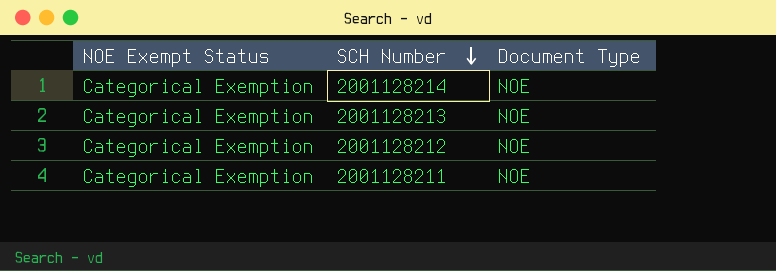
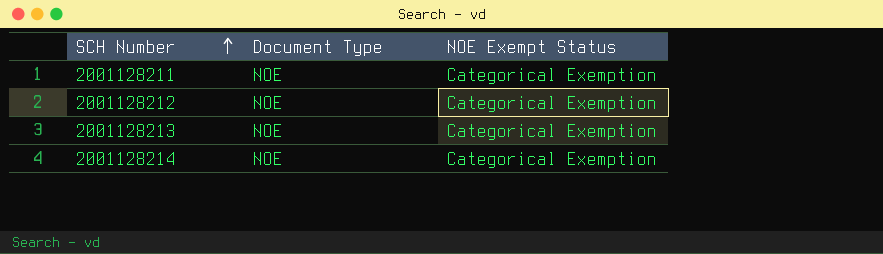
row order: SCH Number descending -> SCH Number ascending
column NOE Exempt Status | position: 1 -> 3

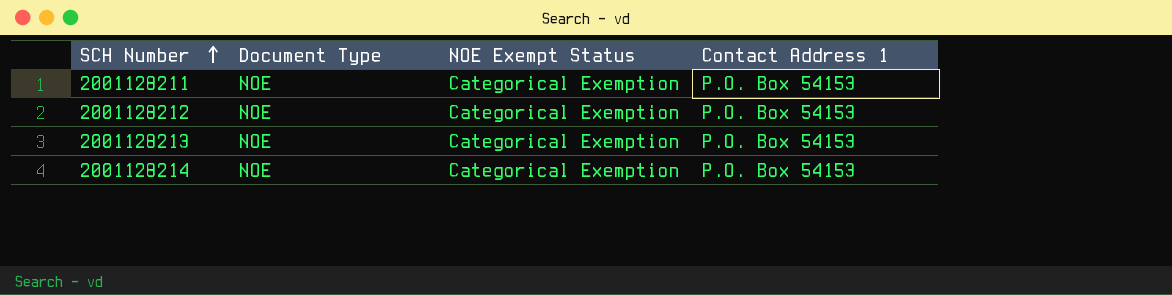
column Contact Address 1 | position: none -> 4

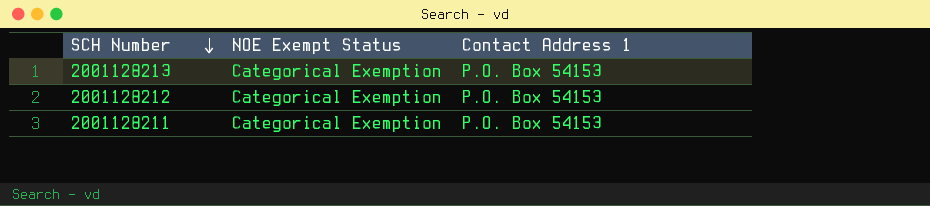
row order: SCH Number ascending -> SCH Number descending
column Document Type | position: 2 -> none
row 2001128214: NOE | Categorical Exemption | P.O. Box 54153 -> none

